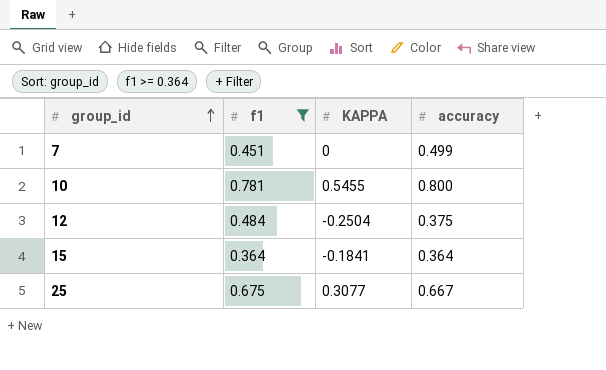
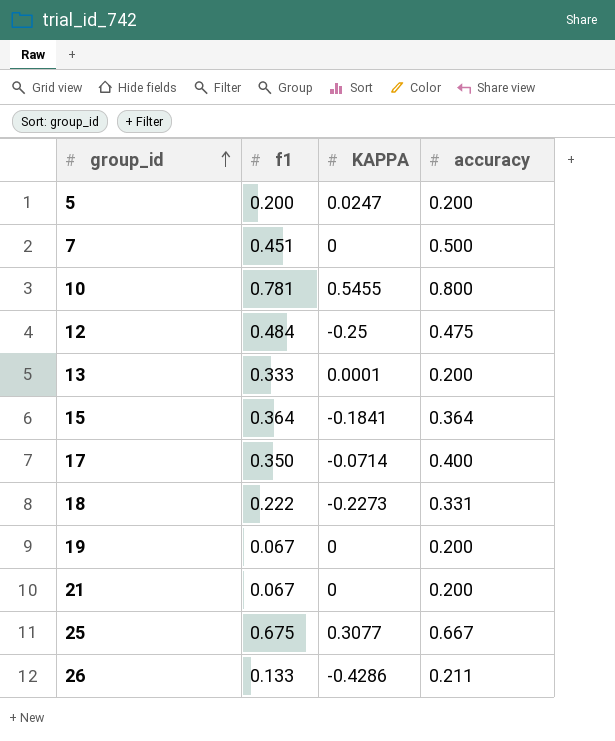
filter: f1 >= 0.364 -> none
7 | accuracy: 0.499 -> 0.500
12 | KAPPA: -0.2504 -> -0.25
12 | accuracy: 0.375 -> 0.475

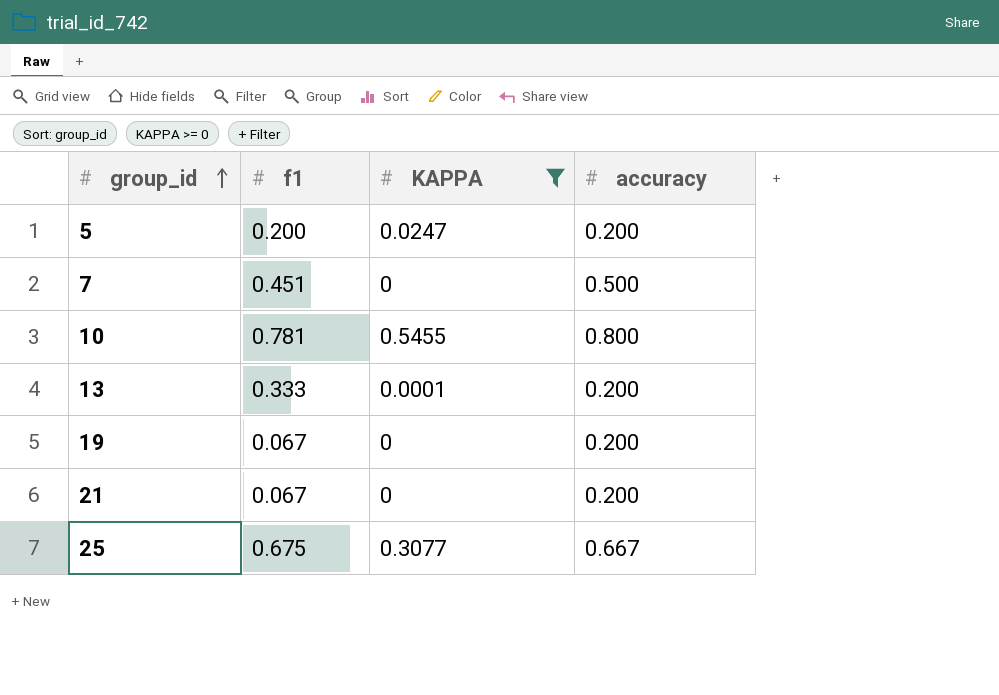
filter: none -> KAPPA >= 0

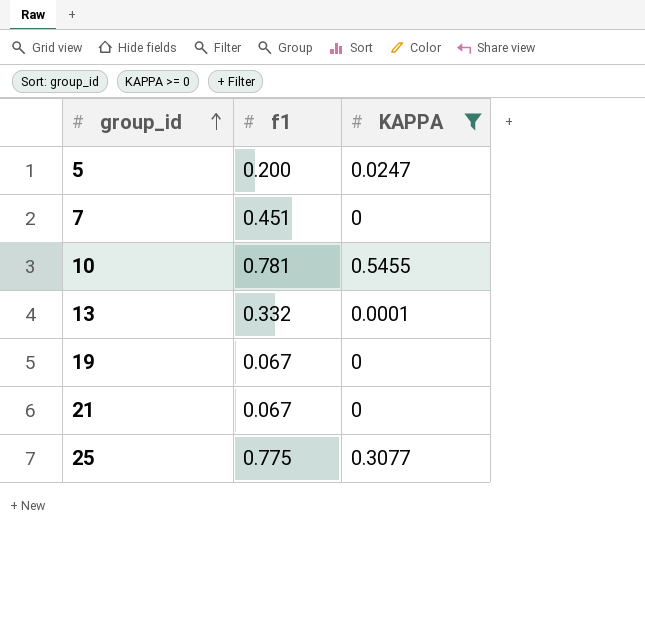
column accuracy | position: 4 -> none
13 | f1: 0.333 -> 0.332
25 | f1: 0.675 -> 0.775

